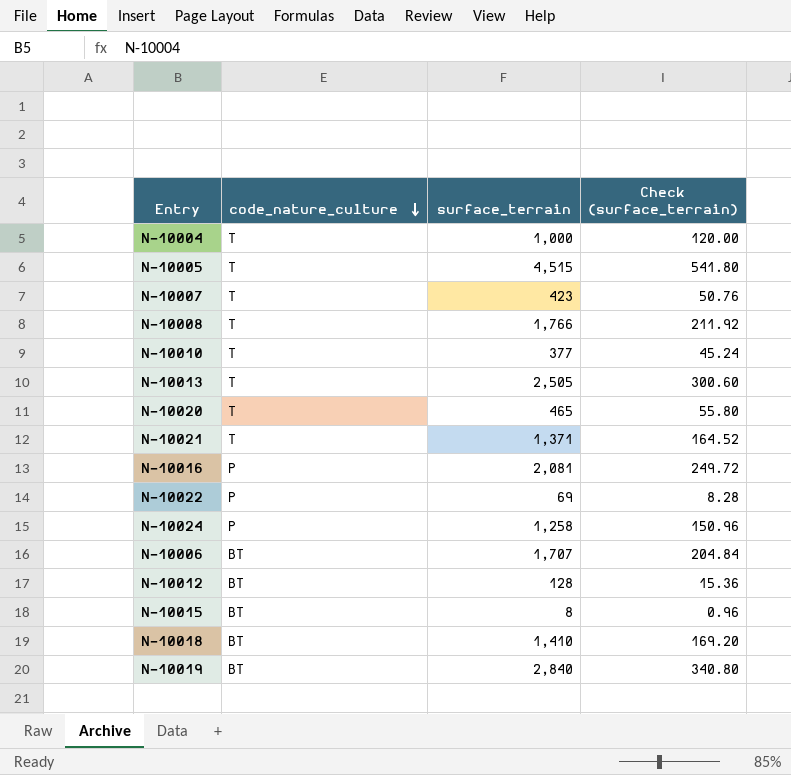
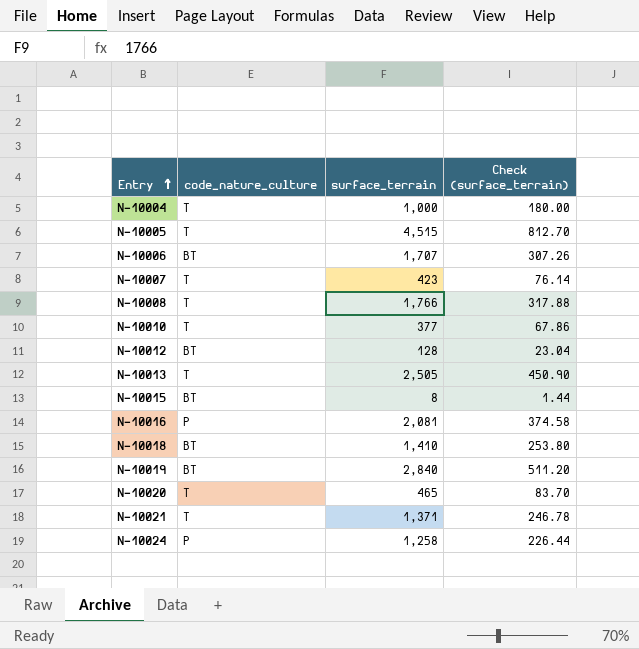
row order: code_nature_culture descending -> Entry ascending
column Check (surface_terrain) | formula: [surface_terrain] * 0.12 -> [surface_terrain] * 0.18
row N-10022: P | 69 | 8.28 -> none

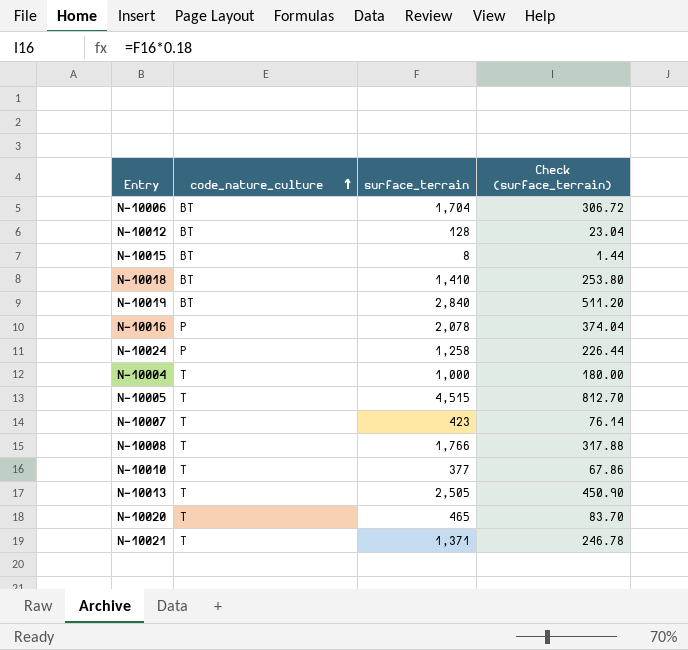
row order: Entry ascending -> code_nature_culture ascending
N-10006 | surface_terrain: 1,707 -> 1,704
N-10006 | Check (surface_terrain): 307.26 -> 306.72
N-10016 | surface_terrain: 2,081 -> 2,078
N-10016 | Check (surface_terrain): 374.58 -> 374.04

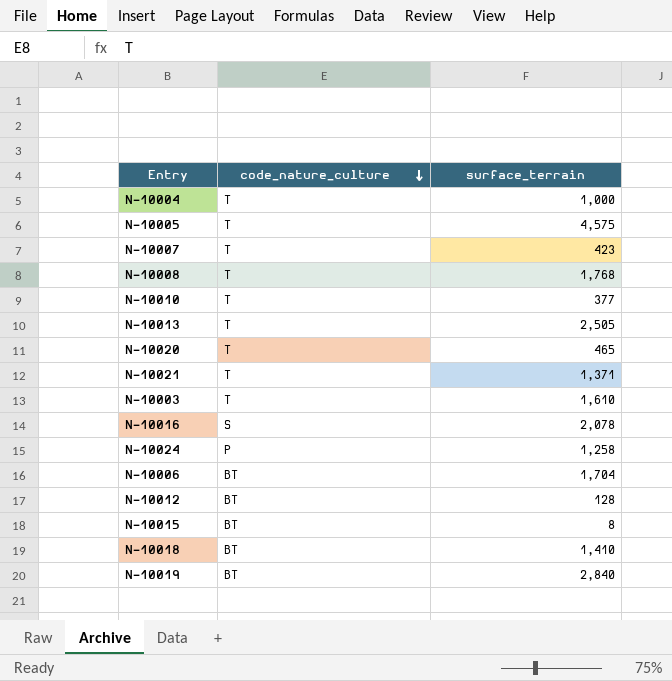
row order: code_nature_culture ascending -> code_nature_culture descending
column Check (surface_terrain) | formula: [surface_terrain] * 0.18 -> none
N-10005 | surface_terrain: 4,515 -> 4,575
N-10008 | surface_terrain: 1,766 -> 1,768
row N-10003: none -> T | 1,610
N-10016 | code_nature_culture: P -> S

